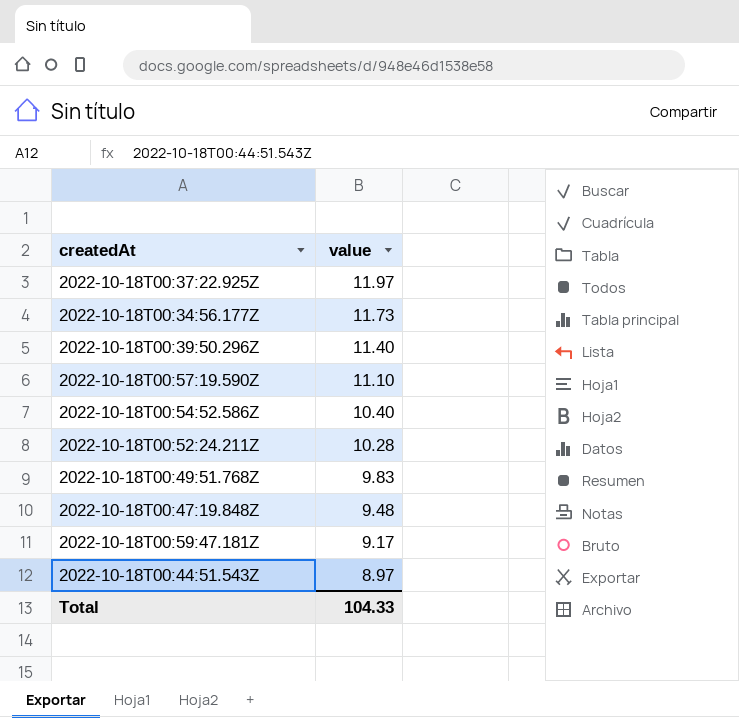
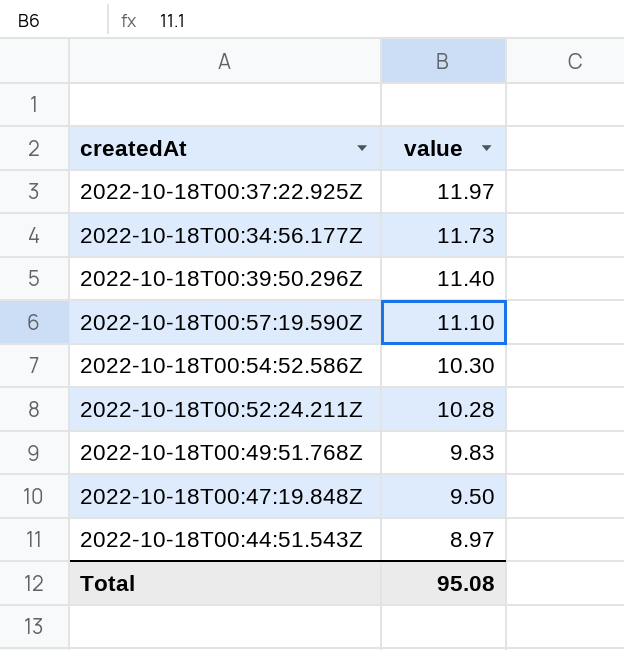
row 2022-10-18T00:59:47.181Z: 9.17 -> none
2022-10-18T00:54:52.586Z | value: 10.40 -> 10.30
2022-10-18T00:47:19.848Z | value: 9.48 -> 9.50
Total | value: 104.33 -> 95.08

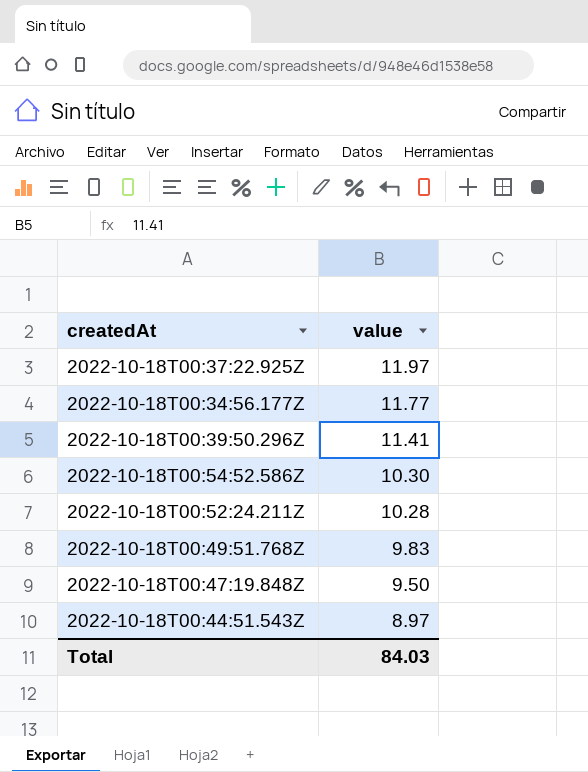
row 2022-10-18T00:57:19.590Z: 11.10 -> none
2022-10-18T00:34:56.177Z | value: 11.73 -> 11.77
2022-10-18T00:39:50.296Z | value: 11.40 -> 11.41
Total | value: 95.08 -> 84.03

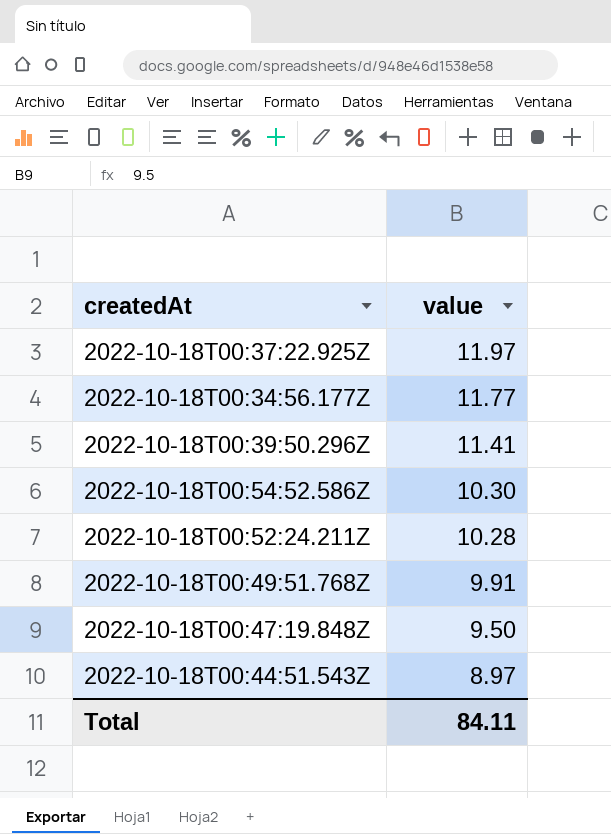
2022-10-18T00:49:51.768Z | value: 9.83 -> 9.91
Total | value: 84.03 -> 84.11

